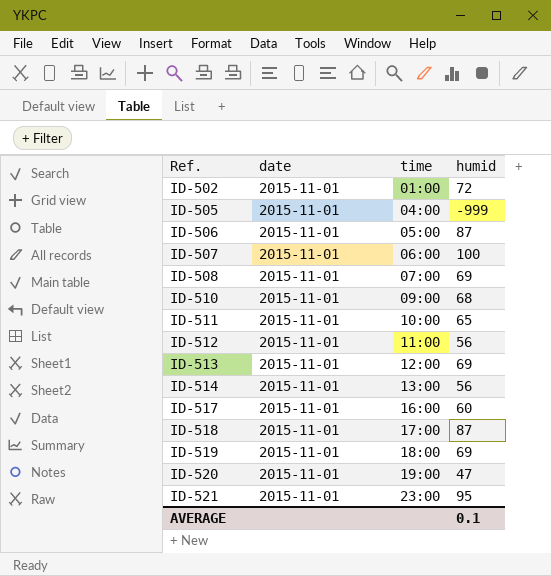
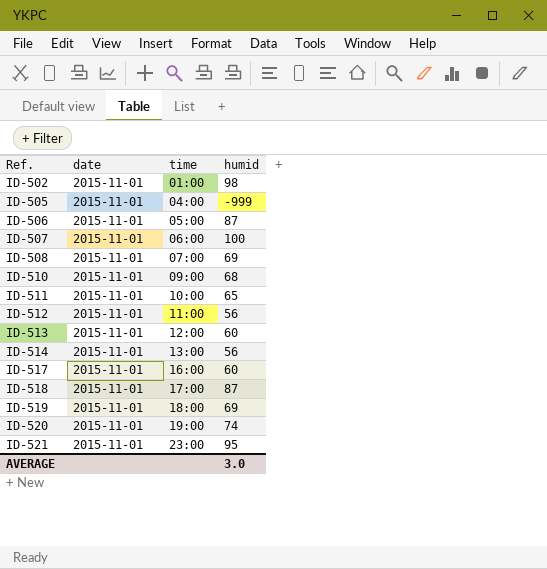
ID-502 | humid: 72 -> 98
ID-513 | humid: 69 -> 60
ID-520 | humid: 47 -> 74
AVERAGE | humid: 0.1 -> 3.0

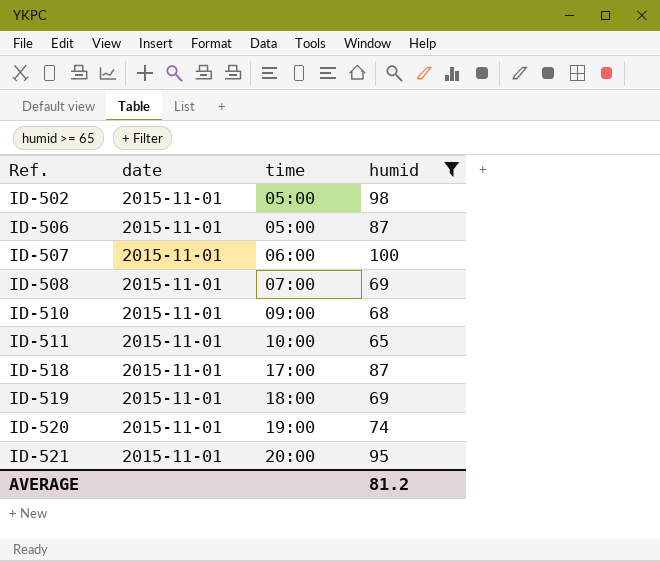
filter: none -> humid >= 65
ID-502 | time: 01:00 -> 05:00
ID-521 | time: 23:00 -> 20:00
AVERAGE | humid: 3.0 -> 81.2

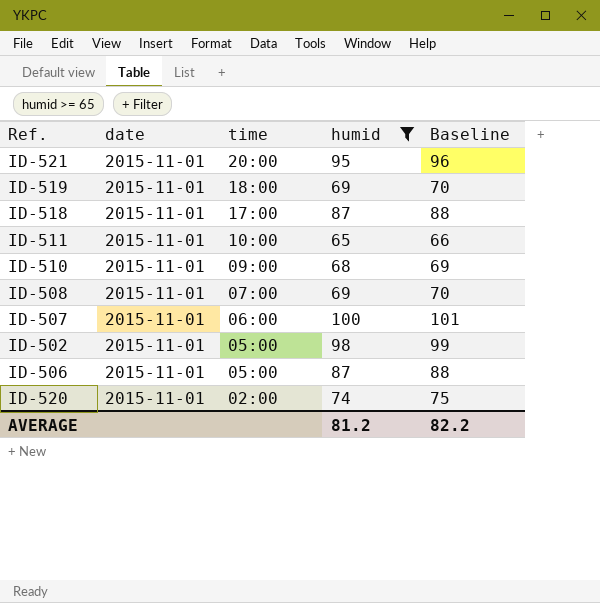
row order: Ref. ascending -> time descending
column Baseline | formula: none -> [humid] + 1
ID-520 | time: 19:00 -> 02:00

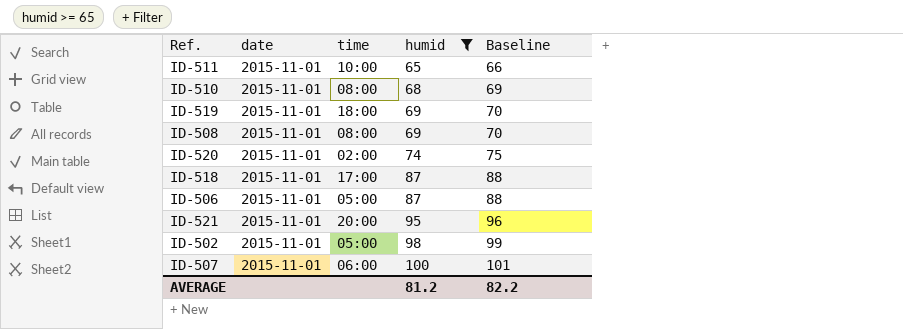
row order: time descending -> humid ascending
ID-510 | time: 09:00 -> 08:00
ID-508 | time: 07:00 -> 08:00

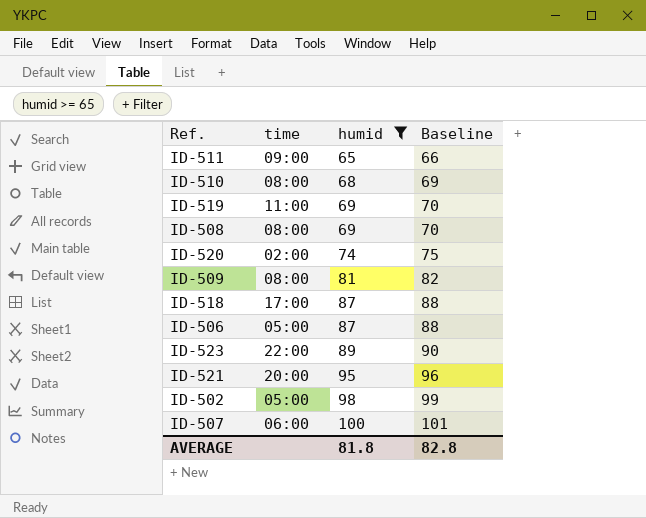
column date | position: 2 -> none
ID-511 | time: 10:00 -> 09:00
ID-519 | time: 18:00 -> 11:00
row ID-509: none -> 08:00 | 81 | 82
row ID-523: none -> 22:00 | 89 | 90
AVERAGE | humid: 81.2 -> 81.8
AVERAGE | Baseline: 82.2 -> 82.8

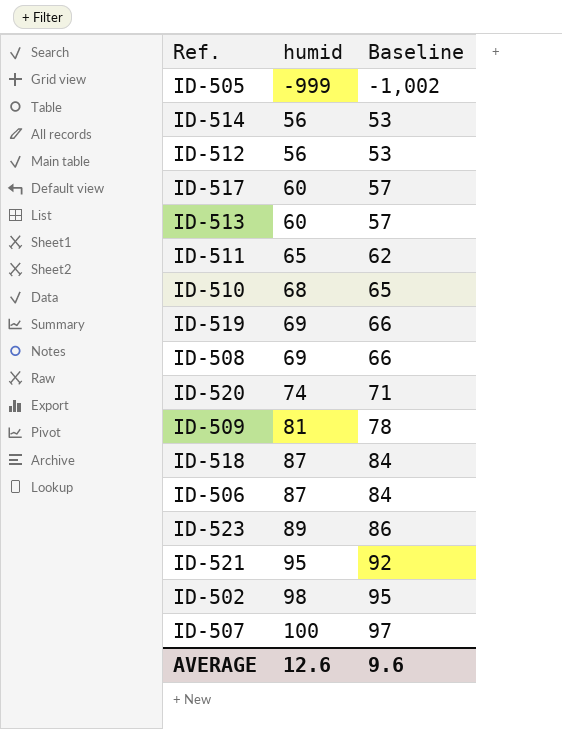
filter: humid >= 65 -> none
column time | position: 2 -> none
column Baseline | formula: [humid] + 1 -> [humid] - 3
AVERAGE | humid: 81.8 -> 12.6
AVERAGE | Baseline: 82.8 -> 9.6

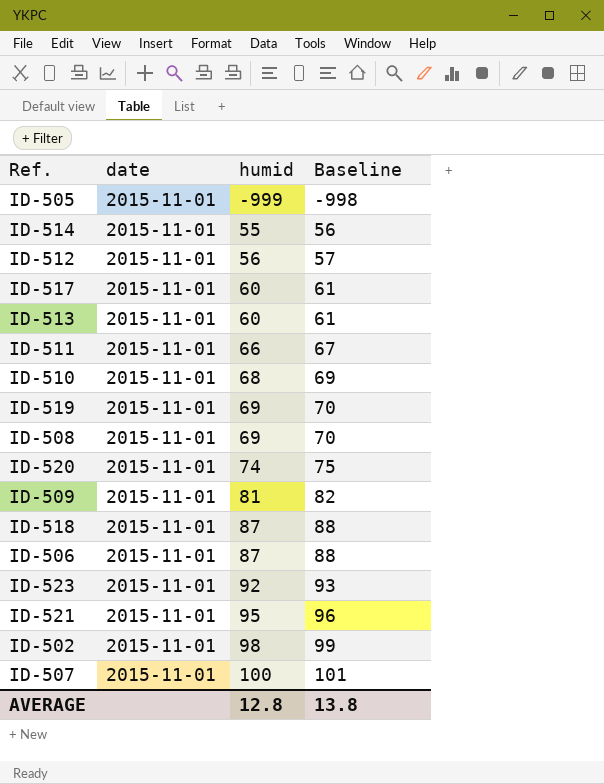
column date | position: none -> 2
column Baseline | formula: [humid] - 3 -> [humid] + 1
ID-514 | humid: 56 -> 55
ID-511 | humid: 65 -> 66
ID-523 | humid: 89 -> 92
AVERAGE | humid: 12.6 -> 12.8
AVERAGE | Baseline: 9.6 -> 13.8

